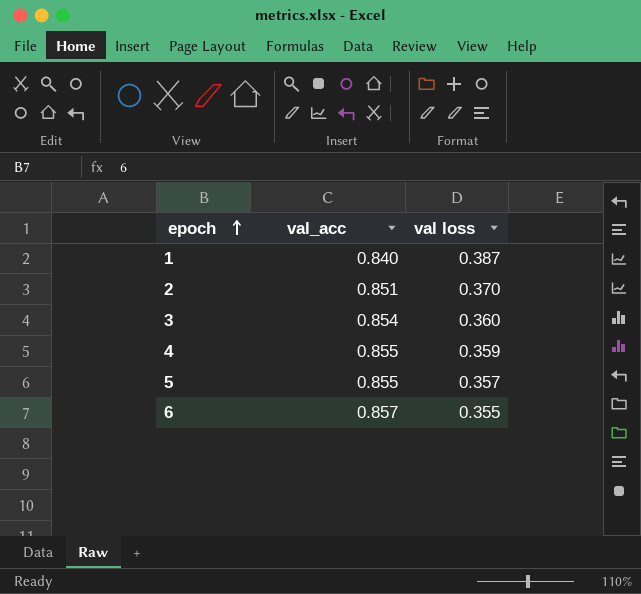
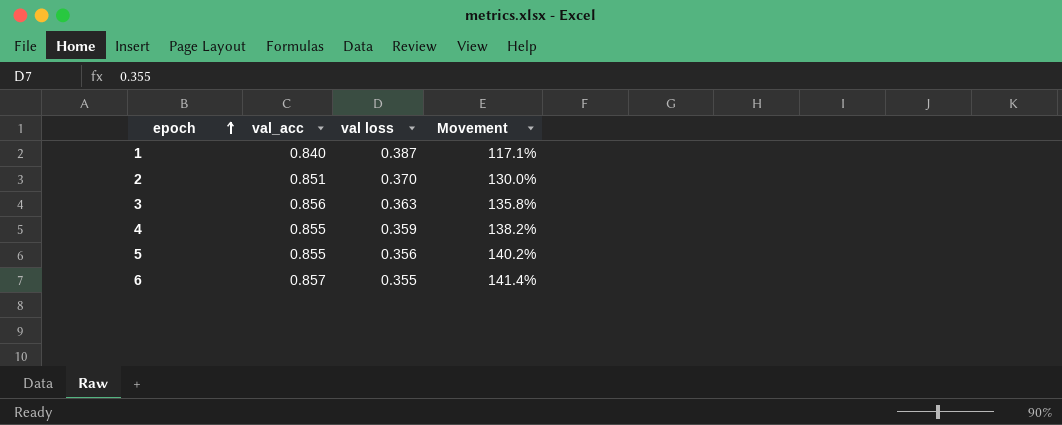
column Movement | formula: none -> ([val_acc] - [val loss]) / [val loss]
3 | val_acc: 0.854 -> 0.856
3 | val loss: 0.360 -> 0.363
5 | val loss: 0.357 -> 0.356

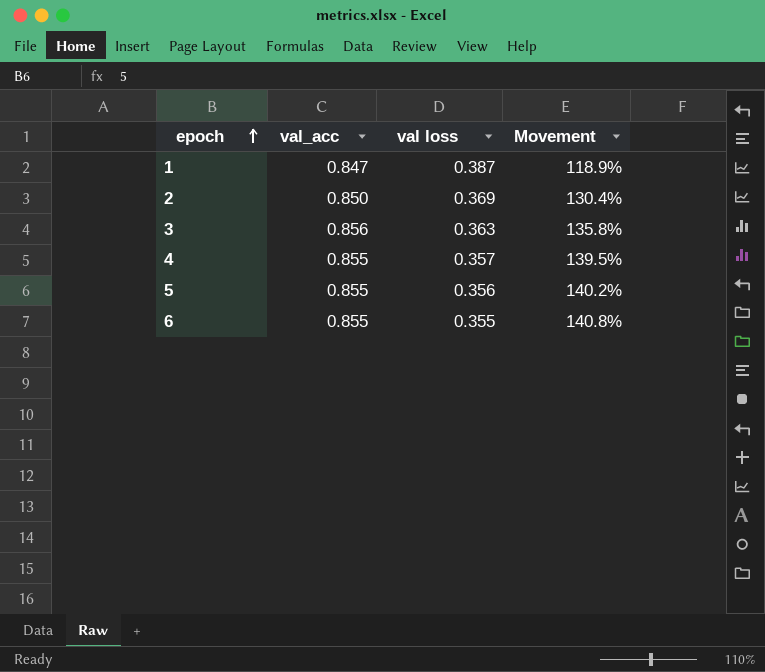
1 | val_acc: 0.840 -> 0.847
1 | Movement: 117.1% -> 118.9%
2 | val_acc: 0.851 -> 0.850
2 | val loss: 0.370 -> 0.369
2 | Movement: 130.0% -> 130.4%
4 | val loss: 0.359 -> 0.357
4 | Movement: 138.2% -> 139.5%
6 | val_acc: 0.857 -> 0.855
6 | Movement: 141.4% -> 140.8%

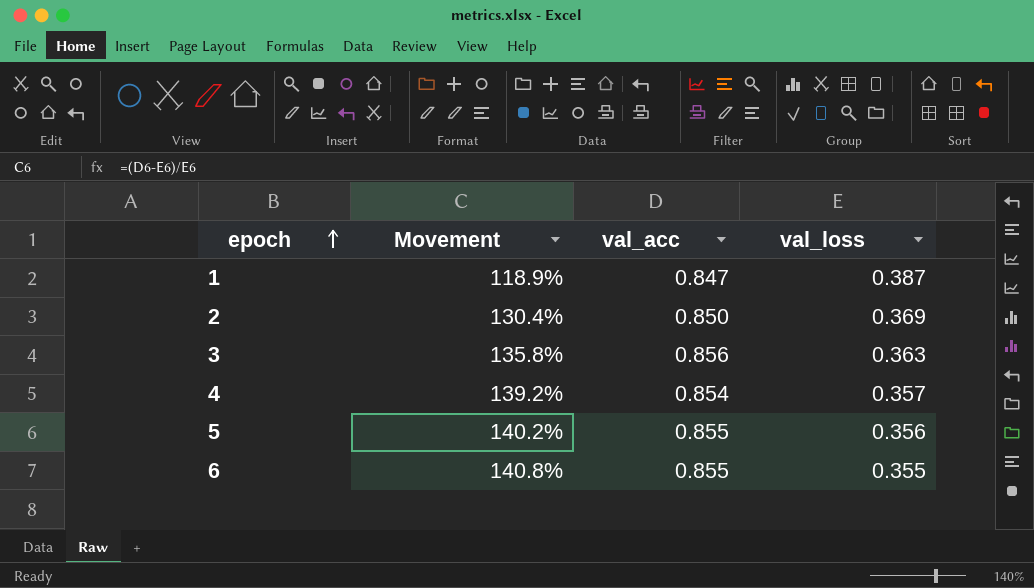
column Movement | position: 4 -> 2
column name: val loss -> val_loss
4 | Movement: 139.5% -> 139.2%
4 | val_acc: 0.855 -> 0.854

